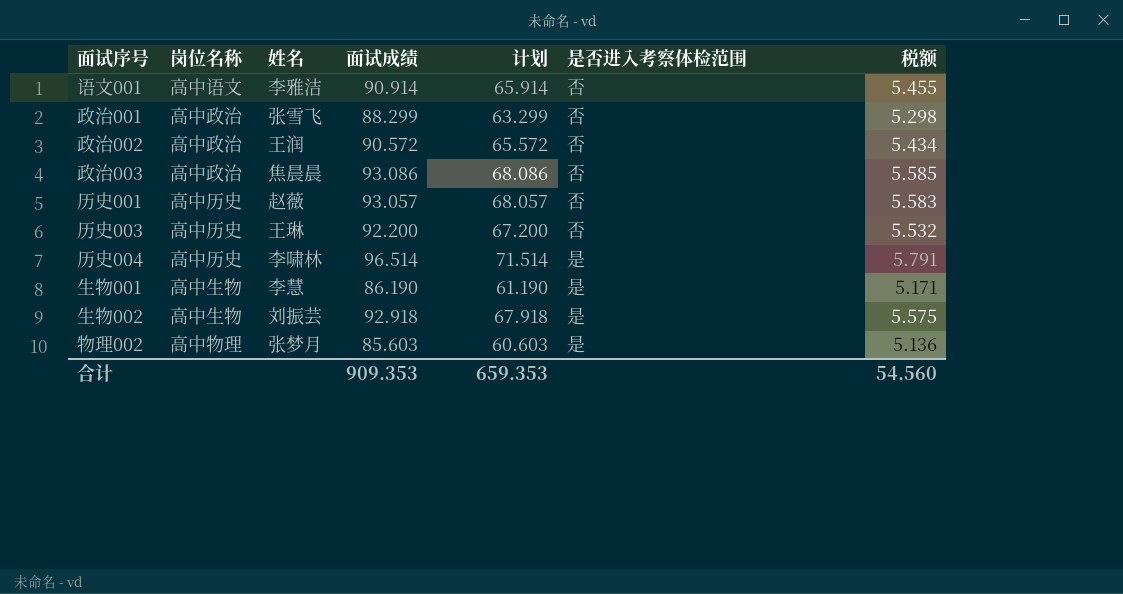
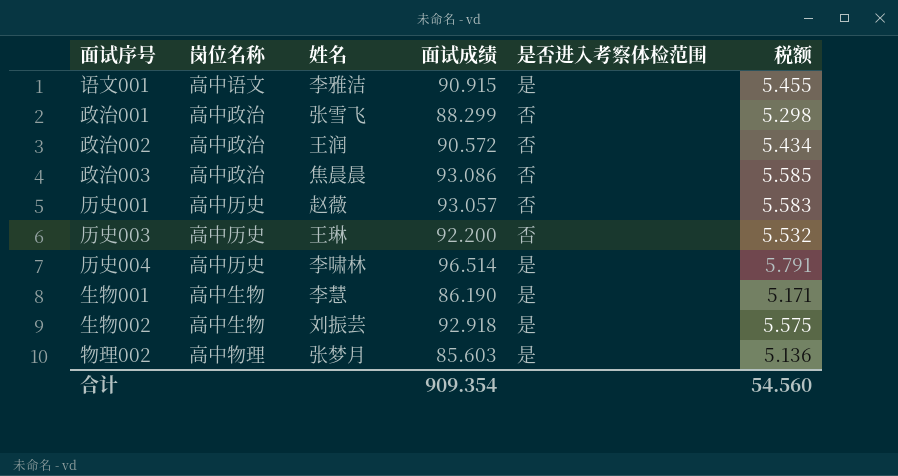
column 计划 | formula: [面试成绩] - 25 -> none
语文001 | 面试成绩: 90.914 -> 90.915
语文001 | 是否进入考察体检范围: 否 -> 是
合计 | 面试成绩: 909.353 -> 909.354

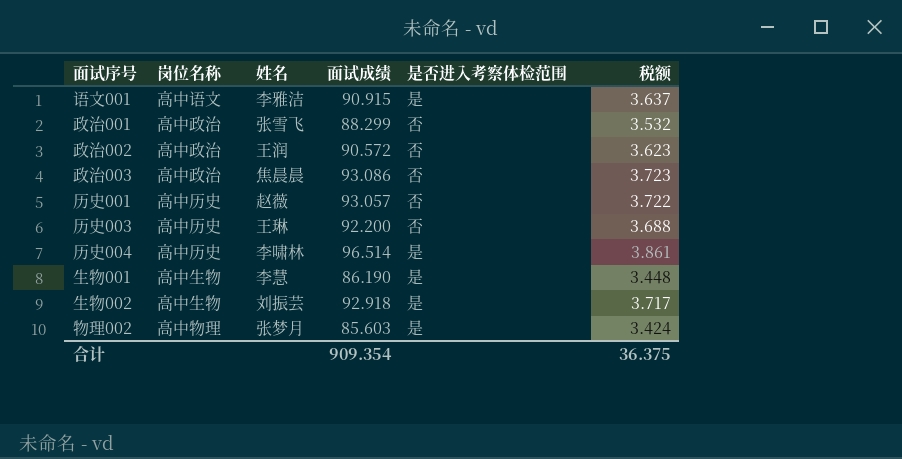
column 税额 | formula: [面试成绩] * 0.06 -> [面试成绩] * 0.04
合计 | 税额: 54.560 -> 36.375

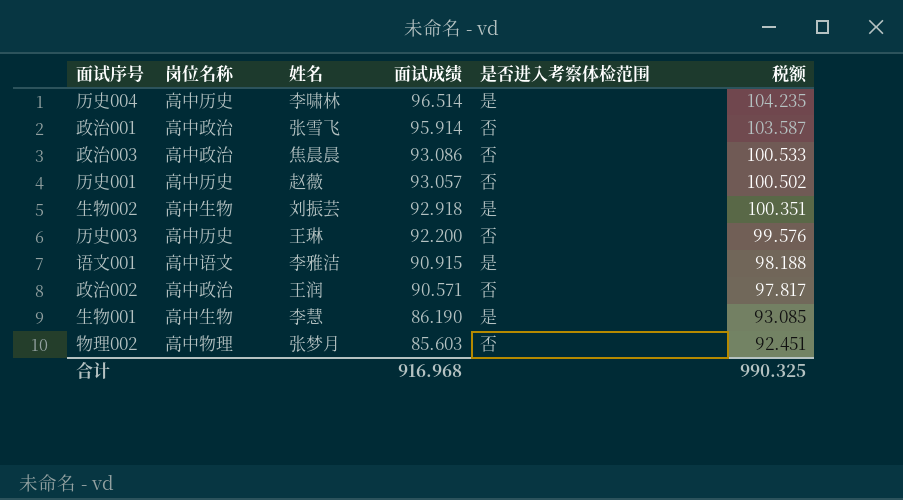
row order: none -> 面试成绩 descending
column 税额 | formula: [面试成绩] * 0.04 -> [面试成绩] * 1.08
政治001 | 面试成绩: 88.299 -> 95.914
政治002 | 面试成绩: 90.572 -> 90.571
物理002 | 是否进入考察体检范围: 是 -> 否
合计 | 面试成绩: 909.354 -> 916.968
合计 | 税额: 36.375 -> 990.325

